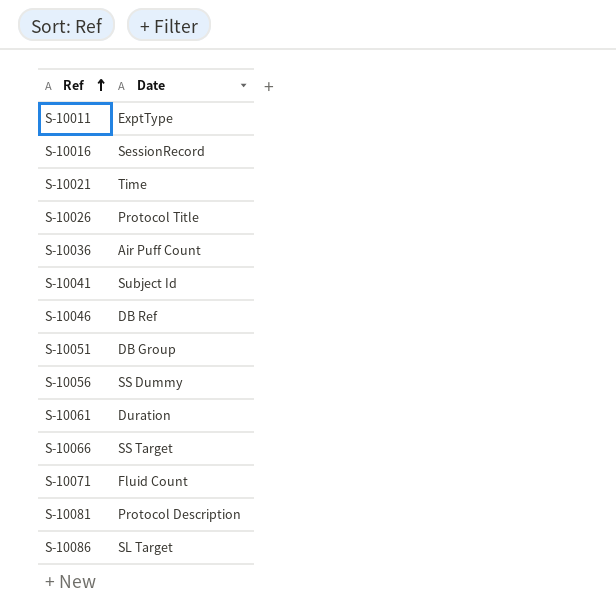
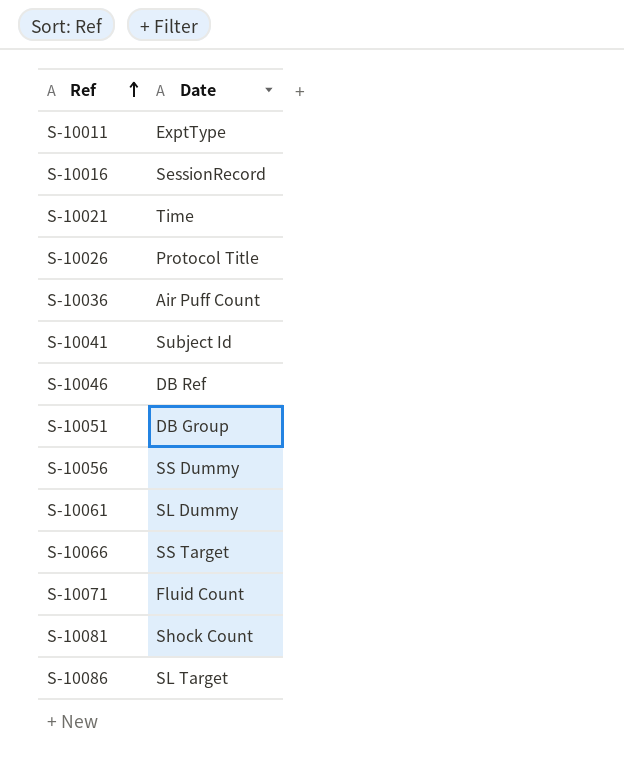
S-10061 | Date: Duration -> SL Dummy
S-10081 | Date: Protocol Description -> Shock Count

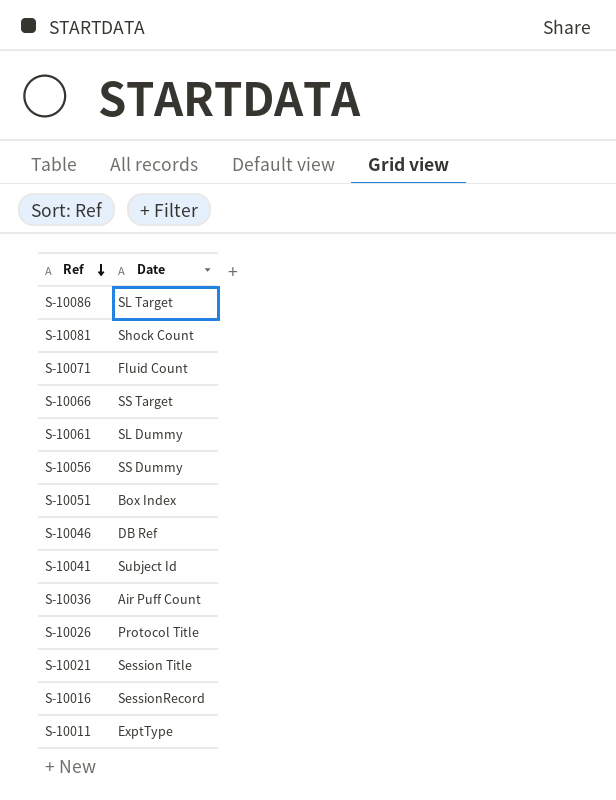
row order: Ref ascending -> Ref descending
S-10051 | Date: DB Group -> Box Index
S-10021 | Date: Time -> Session Title

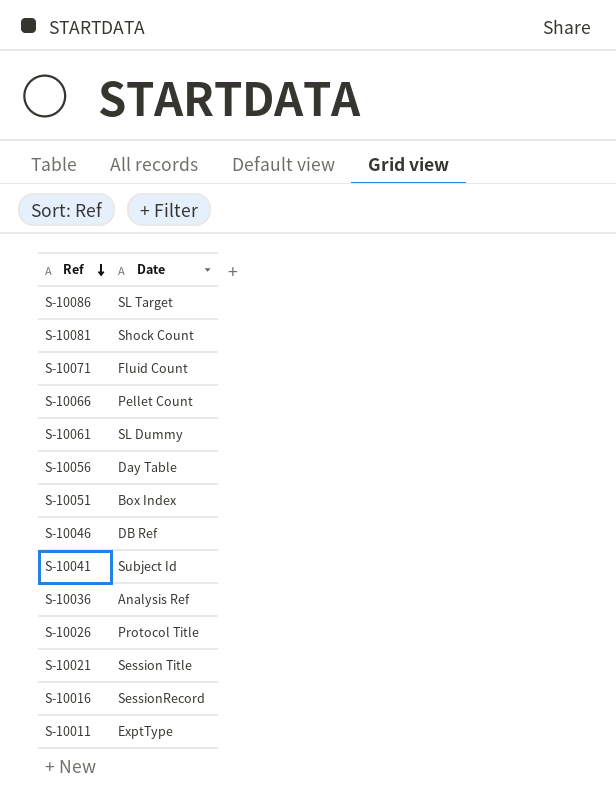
S-10066 | Date: SS Target -> Pellet Count
S-10056 | Date: SS Dummy -> Day Table
S-10036 | Date: Air Puff Count -> Analysis Ref

